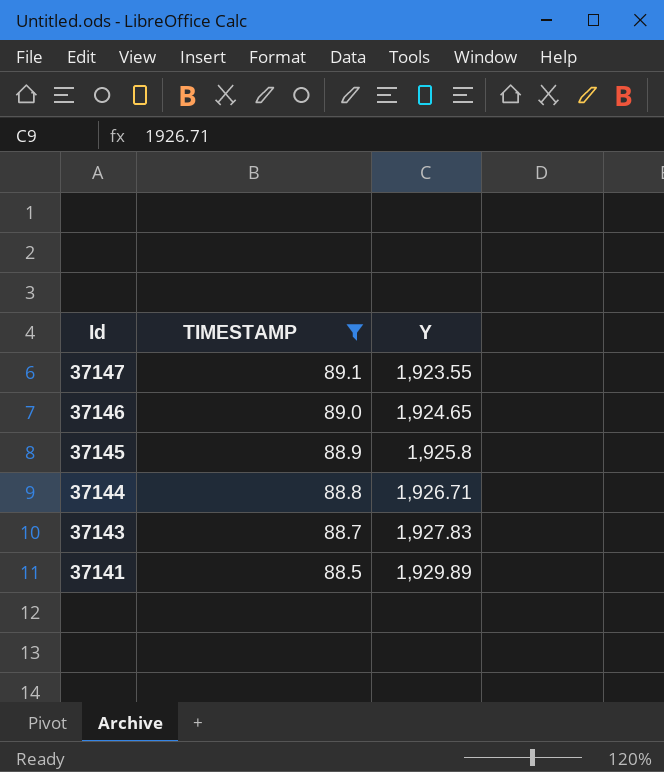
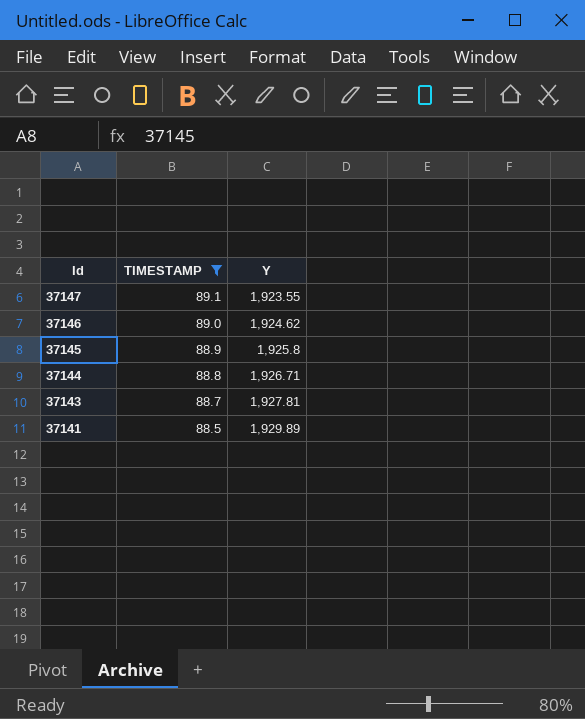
37146 | Y: 1,924.65 -> 1,924.62
37143 | Y: 1,927.83 -> 1,927.81

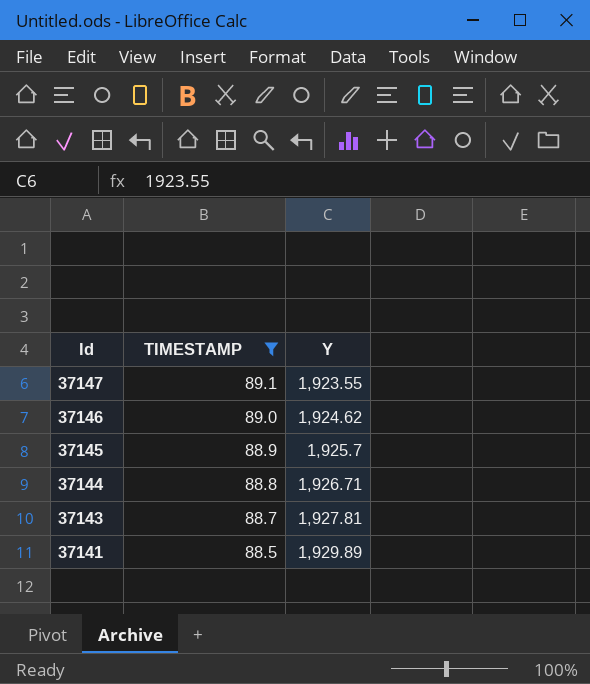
37145 | Y: 1,925.8 -> 1,925.7

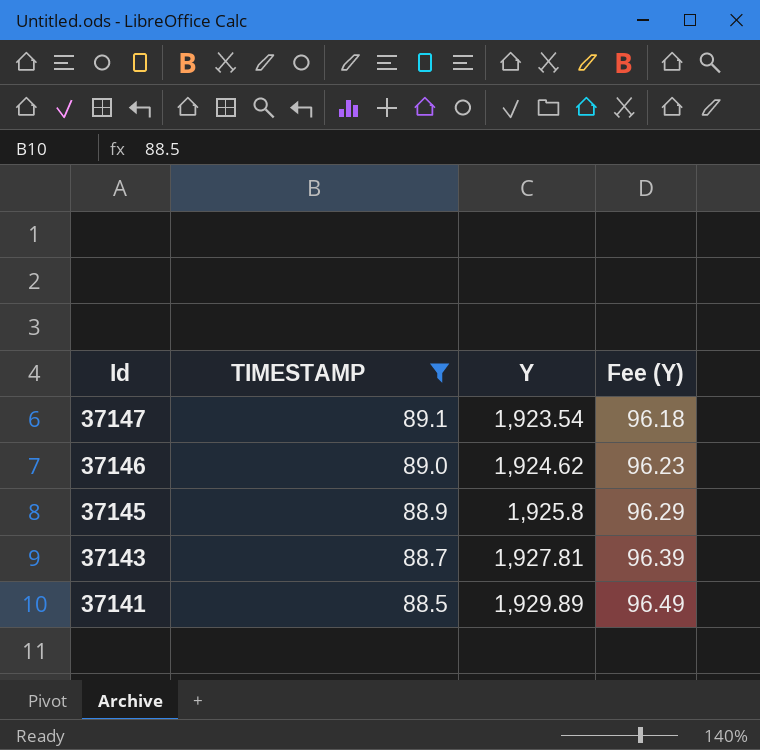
column Fee (Y) | formula: none -> [Y] * 0.05
row 37144: 88.8 | 1,926.71 -> none
37147 | Y: 1,923.55 -> 1,923.54
37145 | Y: 1,925.7 -> 1,925.8

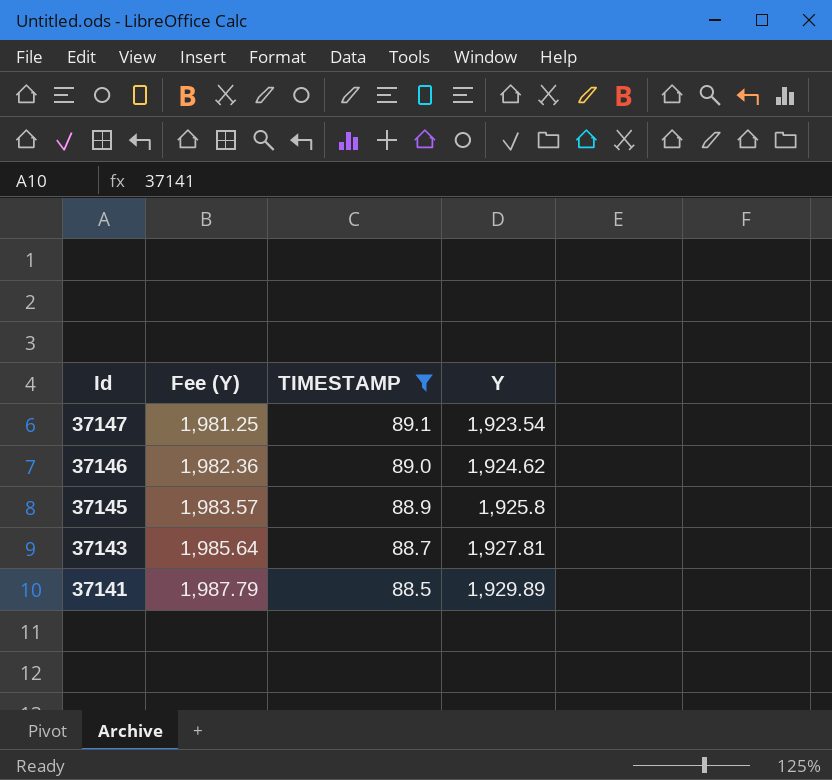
column Fee (Y) | formula: [Y] * 0.05 -> [Y] * 1.03
column Fee (Y) | position: 4 -> 2

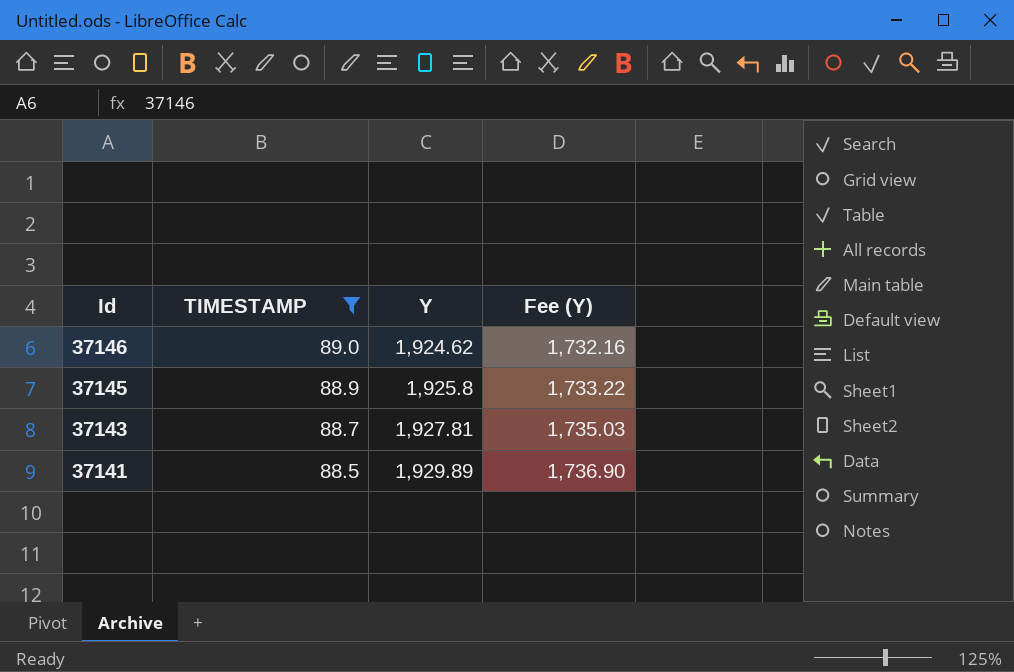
column Fee (Y) | formula: [Y] * 1.03 -> [Y] * 0.9
column Fee (Y) | position: 2 -> 4
row 37147: 1,981.25 | 89.1 | 1,923.54 -> none

